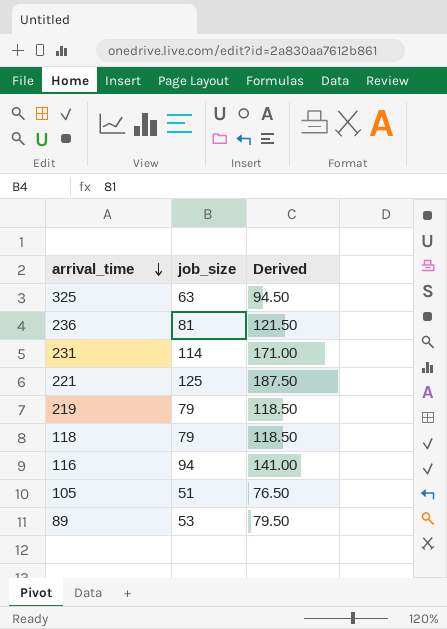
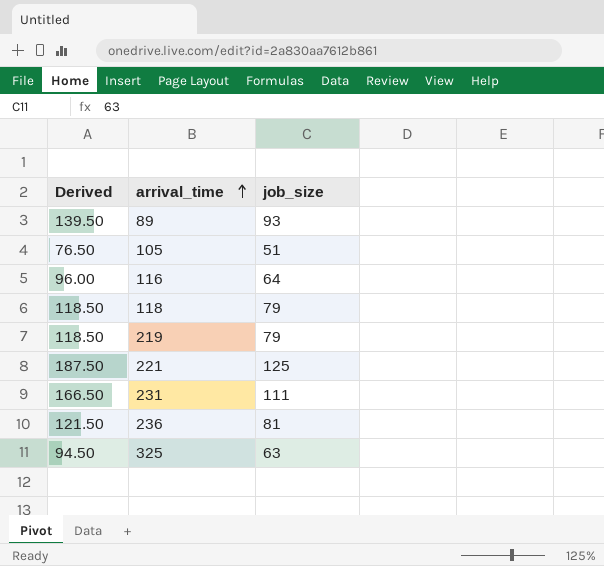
row order: arrival_time descending -> arrival_time ascending
column Derived | position: 3 -> 1
89 | Derived: 79.50 -> 139.50
89 | job_size: 53 -> 93
116 | Derived: 141.00 -> 96.00
116 | job_size: 94 -> 64
231 | Derived: 171.00 -> 166.50
231 | job_size: 114 -> 111

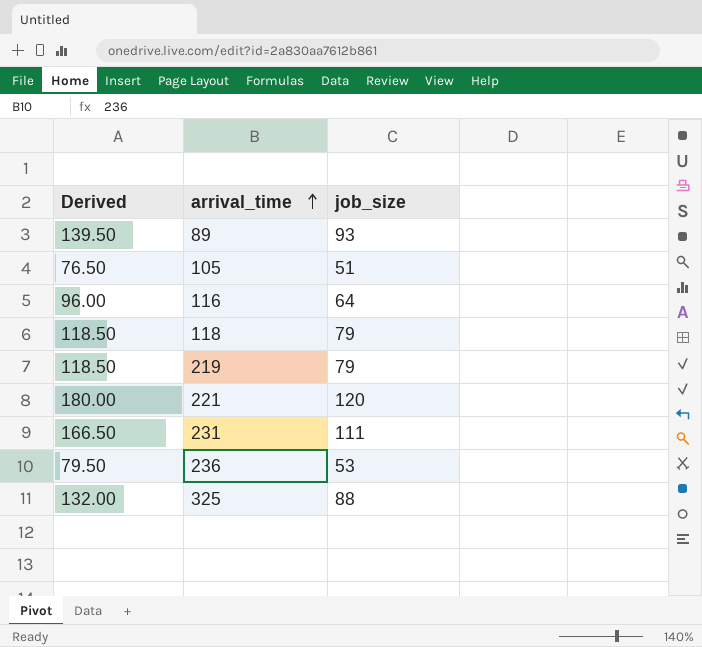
221 | Derived: 187.50 -> 180.00
221 | job_size: 125 -> 120
236 | Derived: 121.50 -> 79.50
236 | job_size: 81 -> 53
325 | Derived: 94.50 -> 132.00
325 | job_size: 63 -> 88

